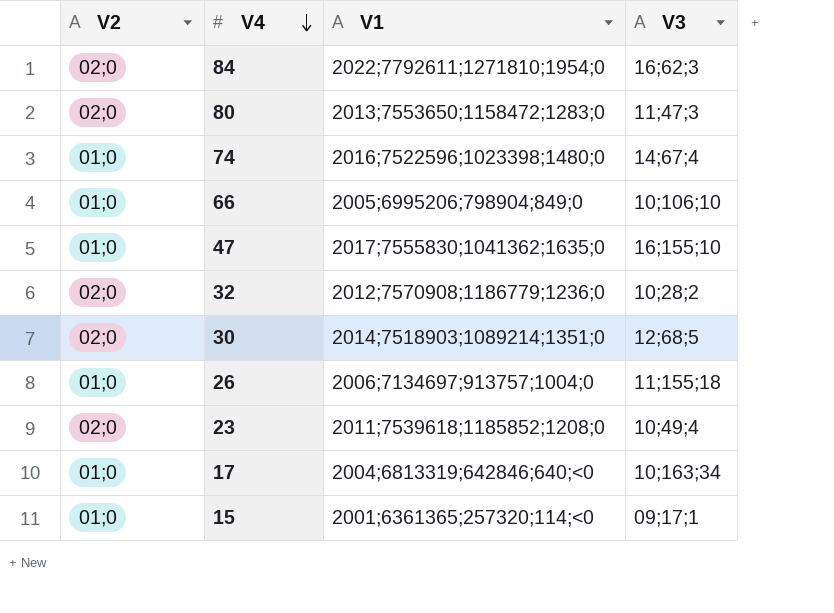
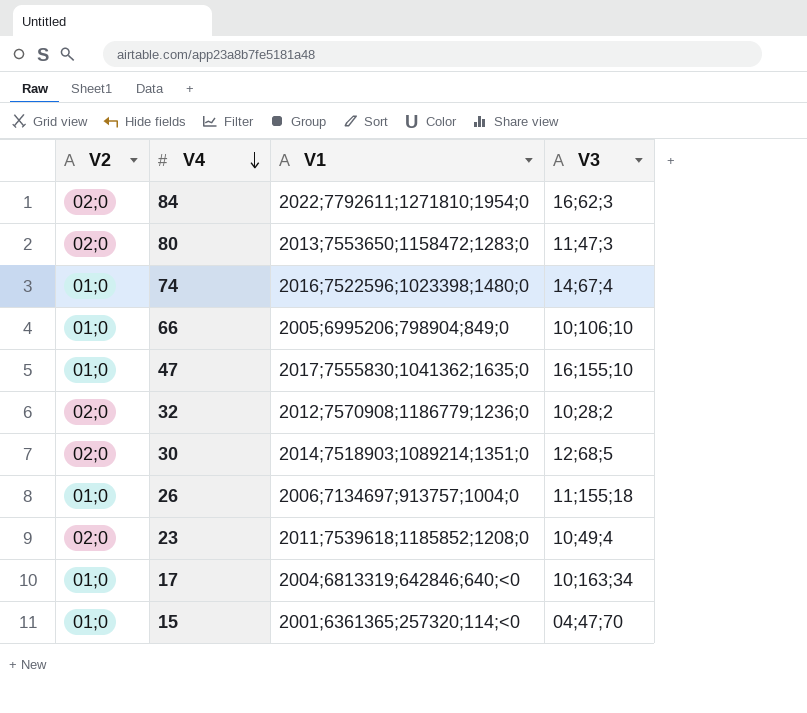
15 | V3: 09;17;1 -> 04;47;70

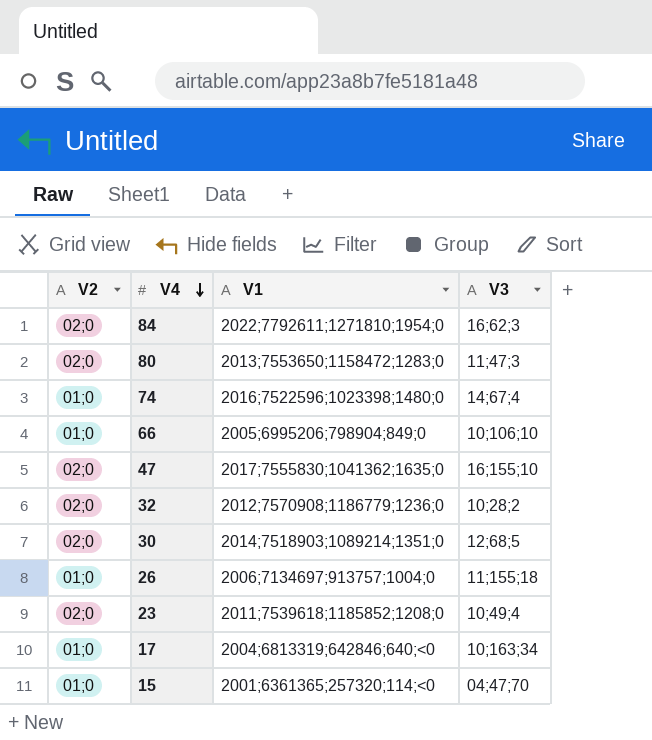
47 | V2: 01;0 -> 02;0

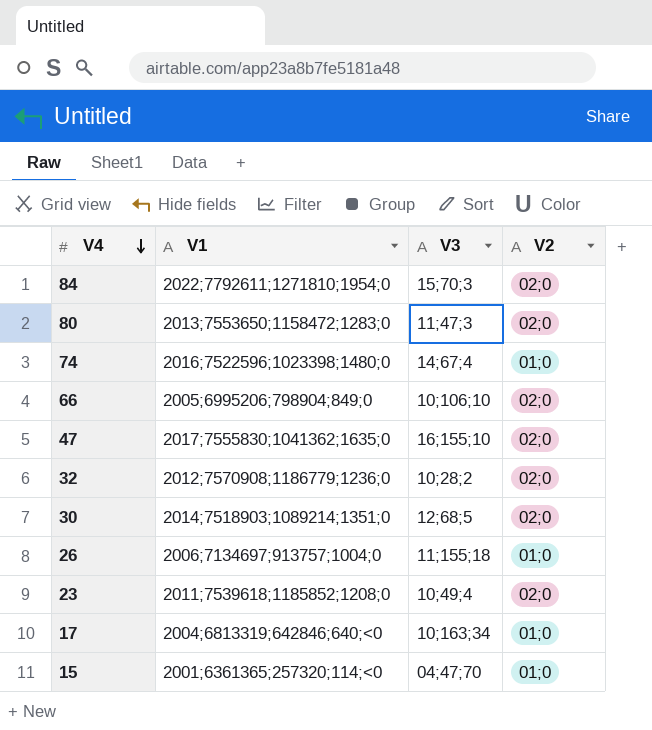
column V2 | position: 1 -> 4
84 | V3: 16;62;3 -> 15;70;3
66 | V2: 01;0 -> 02;0

